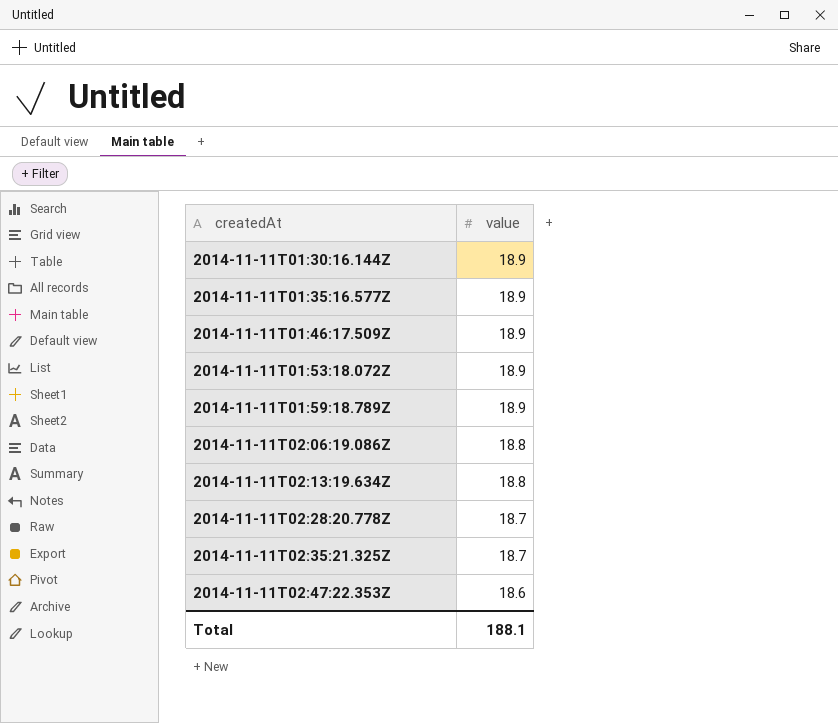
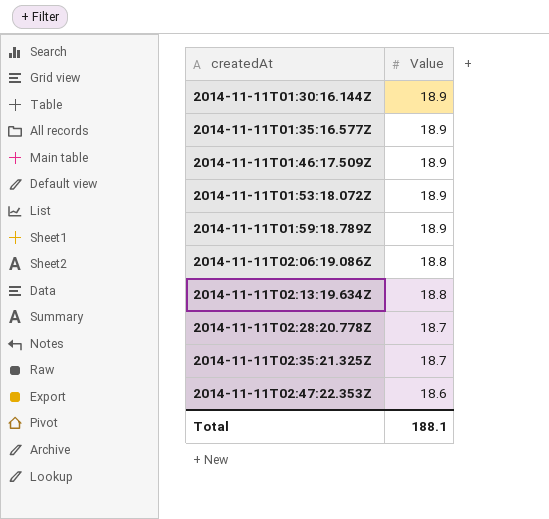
column name: value -> Value

